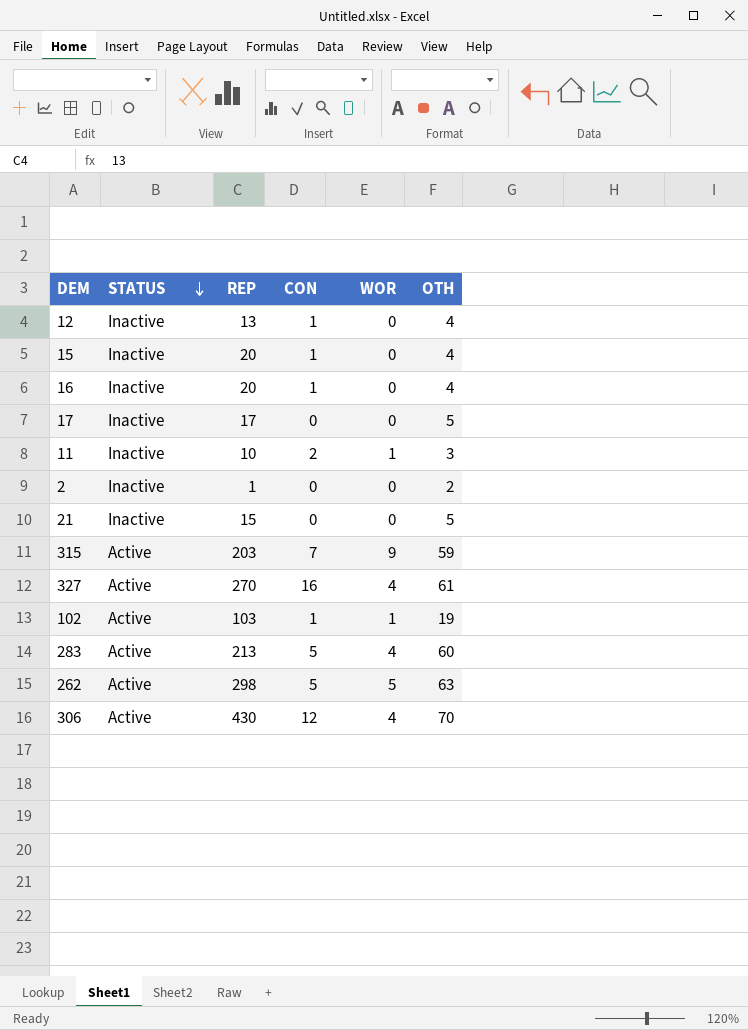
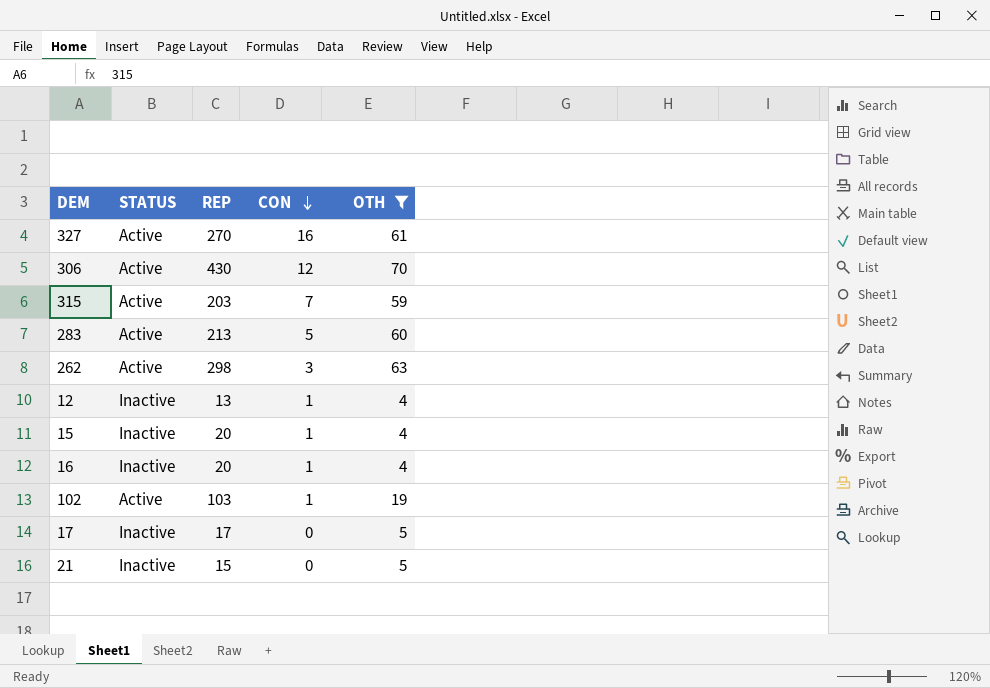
filter: none -> OTH >= 4
row order: STATUS descending -> CON descending
column WOR | position: 5 -> none
262 | CON: 5 -> 3

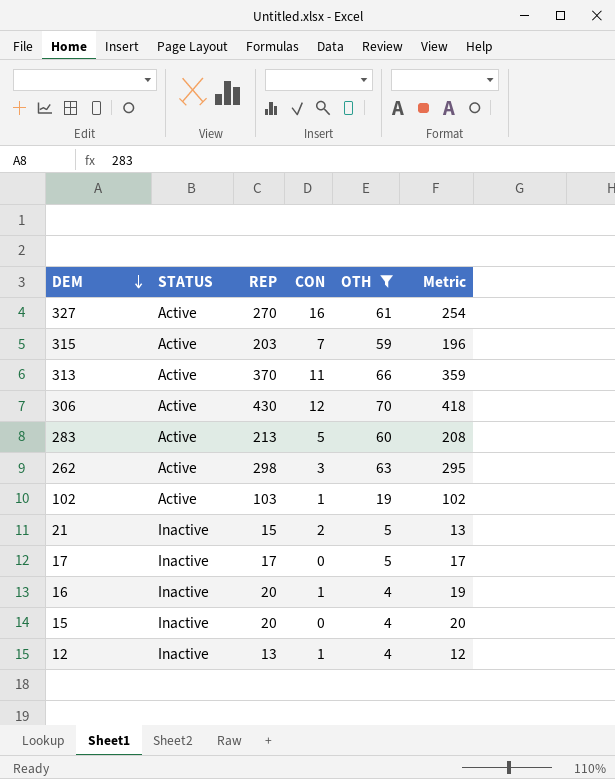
row order: CON descending -> DEM descending
column Metric | formula: none -> [REP] - [CON]
row 313: none -> Active | 370 | 11 | 66 | 359
21 | CON: 0 -> 2
15 | CON: 1 -> 0

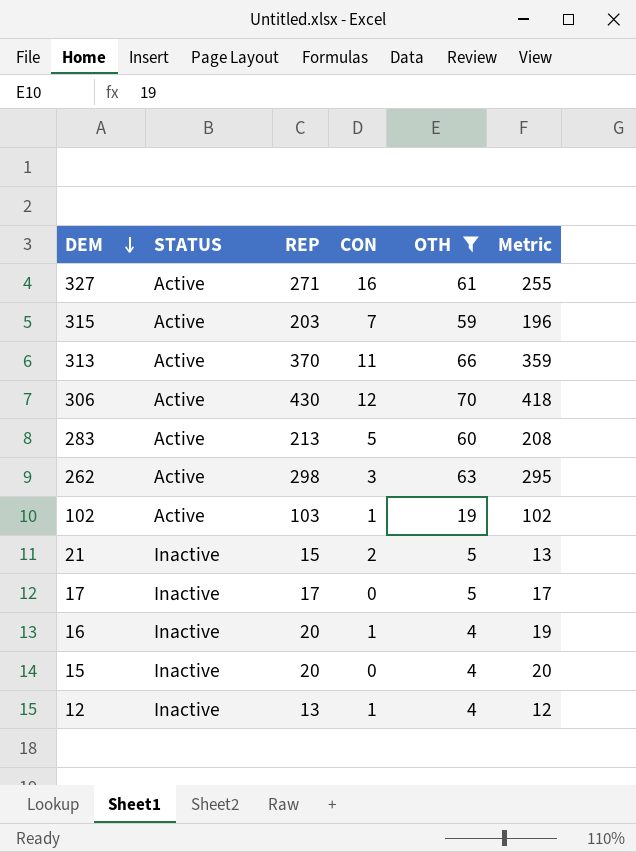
327 | REP: 270 -> 271
327 | Metric: 254 -> 255

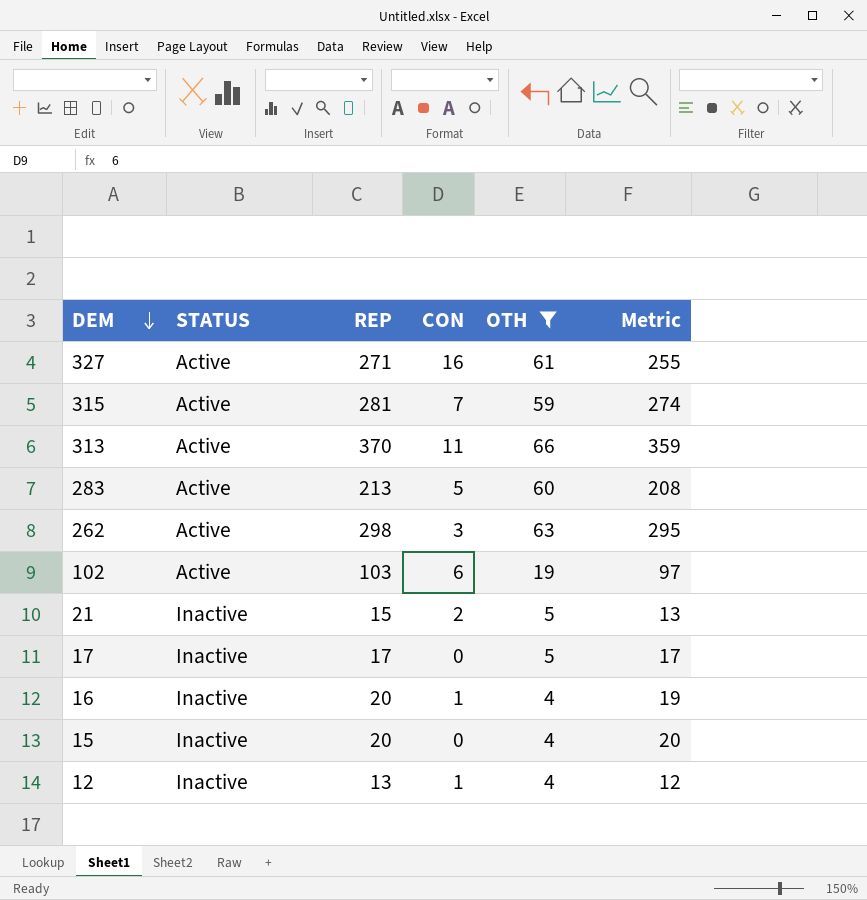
row 306: Active | 430 | 12 | 70 | 418 -> none
315 | REP: 203 -> 281
315 | Metric: 196 -> 274
102 | CON: 1 -> 6
102 | Metric: 102 -> 97

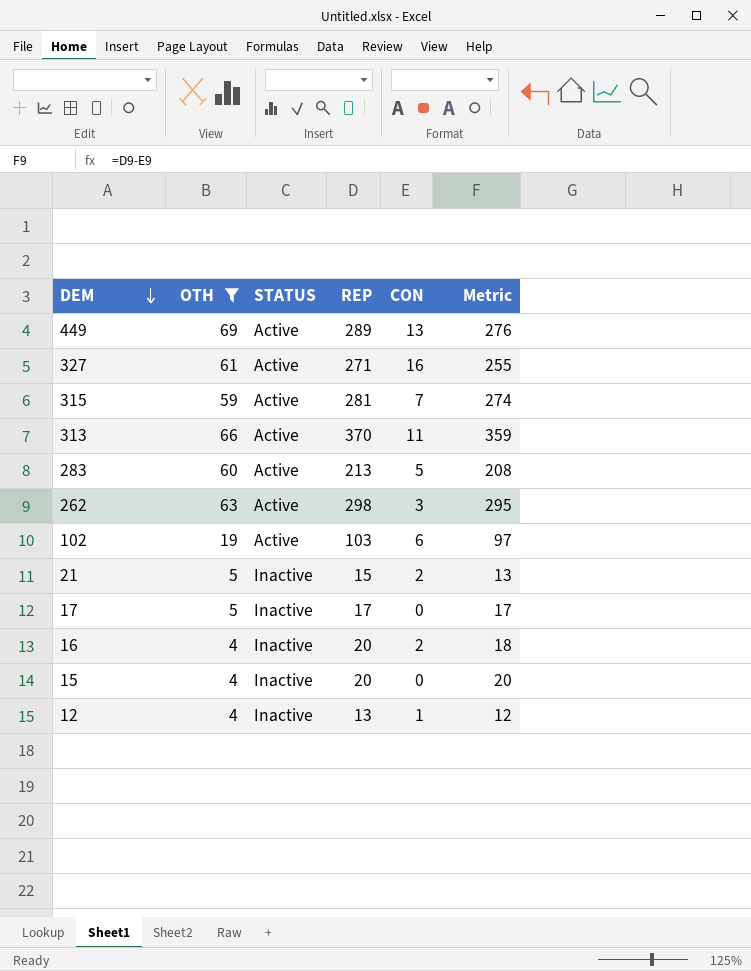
column OTH | position: 5 -> 2
row 449: none -> 69 | Active | 289 | 13 | 276
16 | CON: 1 -> 2
16 | Metric: 19 -> 18

